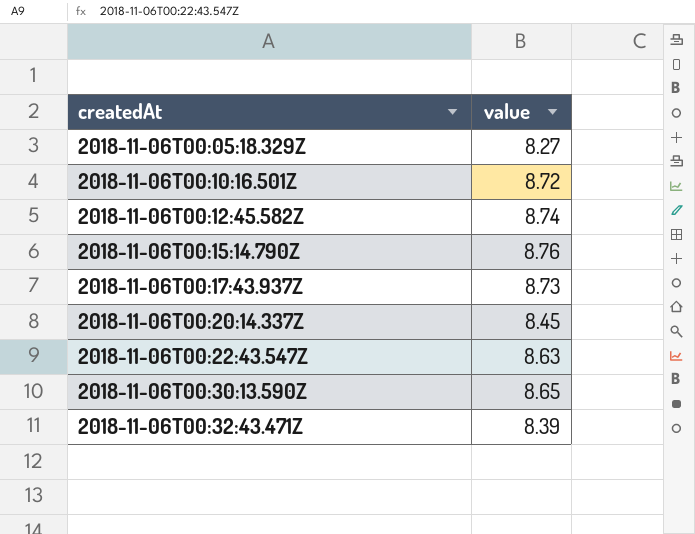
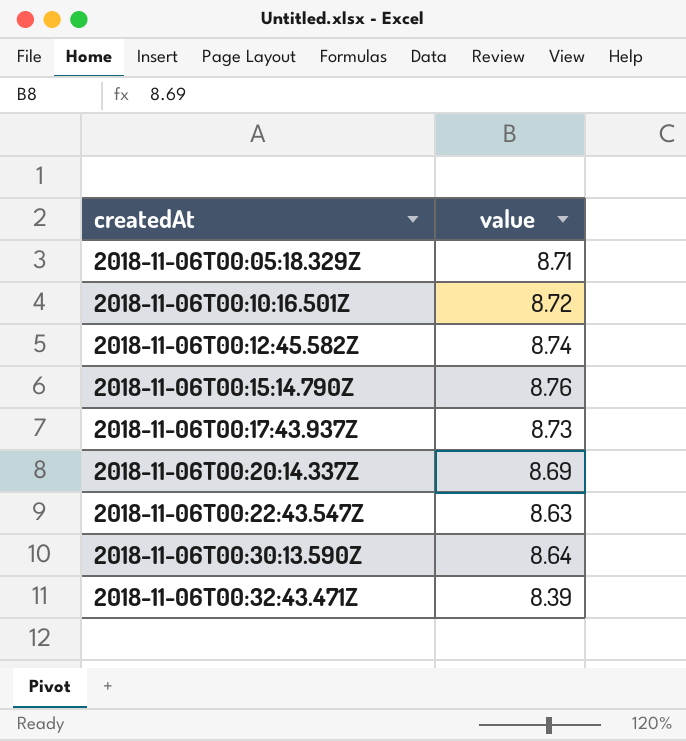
2018-11-06T00:05:18.329Z | value: 8.27 -> 8.71
2018-11-06T00:20:14.337Z | value: 8.45 -> 8.69
2018-11-06T00:30:13.590Z | value: 8.65 -> 8.64

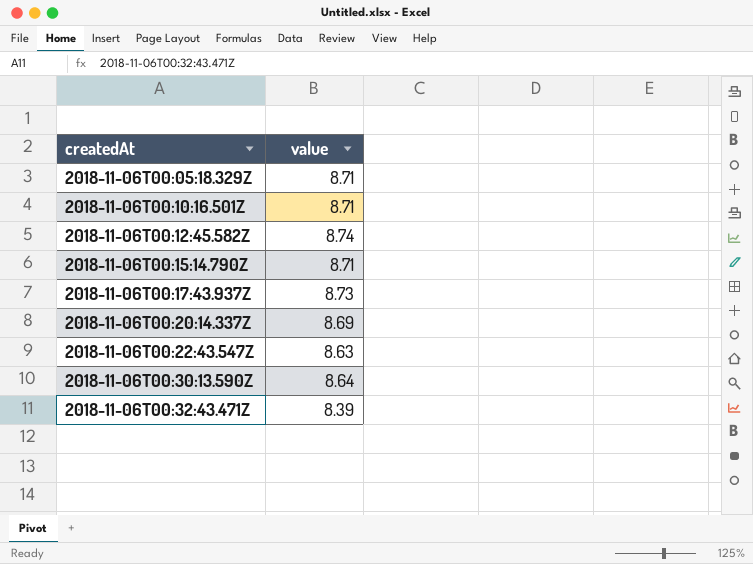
2018-11-06T00:10:16.501Z | value: 8.72 -> 8.71
2018-11-06T00:15:14.790Z | value: 8.76 -> 8.71

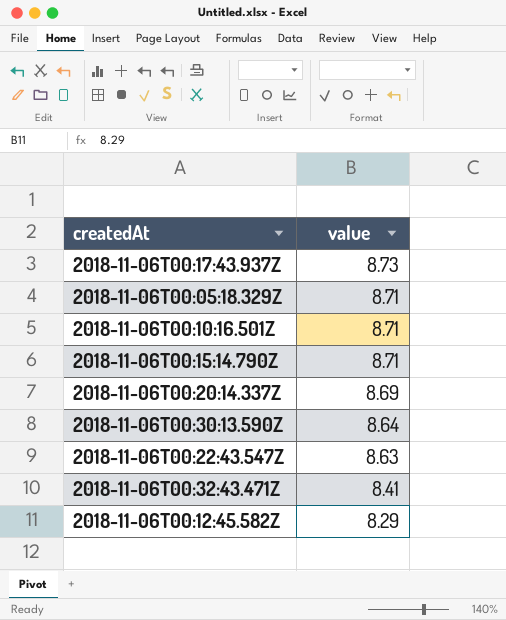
row order: createdAt ascending -> value descending
2018-11-06T00:32:43.471Z | value: 8.39 -> 8.41
2018-11-06T00:12:45.582Z | value: 8.74 -> 8.29

